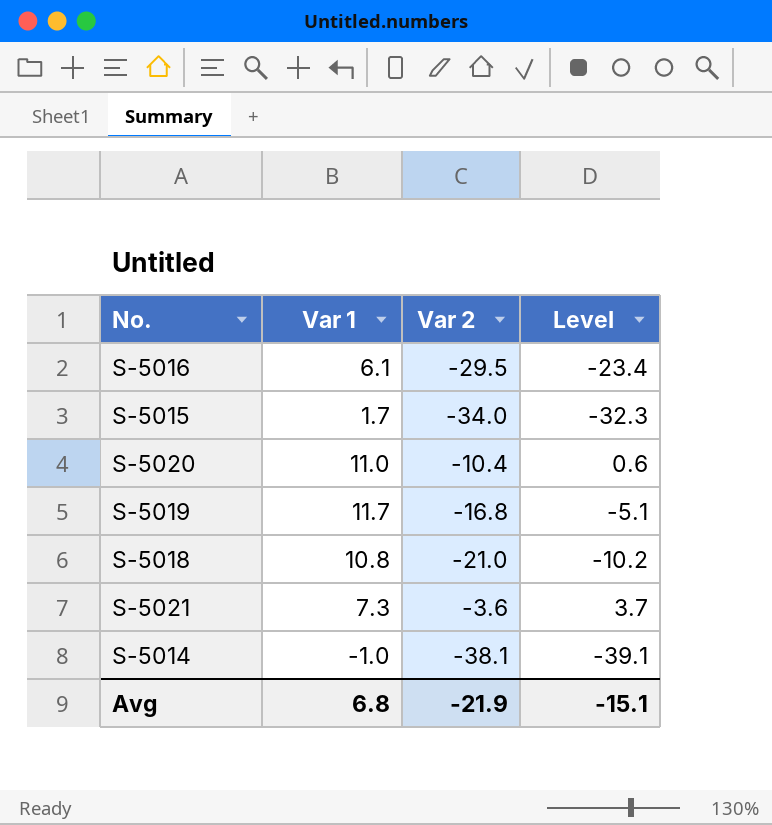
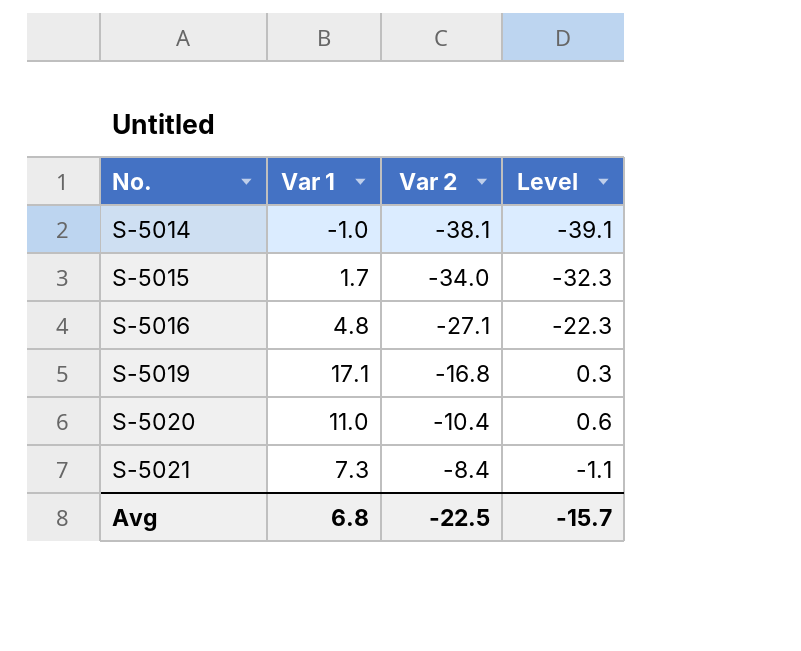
row order: none -> No. ascending
row S-5018: 10.8 | -21.0 | -10.2 -> none
S-5016 | Var 1: 6.1 -> 4.8
S-5016 | Var 2: -29.5 -> -27.1
S-5016 | Level: -23.4 -> -22.3
S-5019 | Var 1: 11.7 -> 17.1
S-5019 | Level: -5.1 -> 0.3
S-5021 | Var 2: -3.6 -> -8.4
S-5021 | Level: 3.7 -> -1.1
Avg | Var 2: -21.9 -> -22.5
Avg | Level: -15.1 -> -15.7

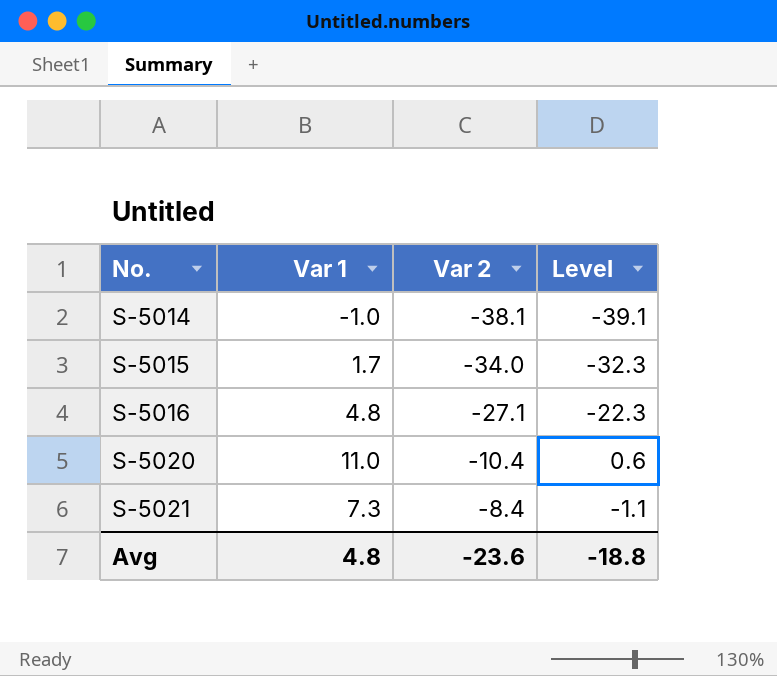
row S-5019: 17.1 | -16.8 | 0.3 -> none
Avg | Var 1: 6.8 -> 4.8
Avg | Var 2: -22.5 -> -23.6
Avg | Level: -15.7 -> -18.8

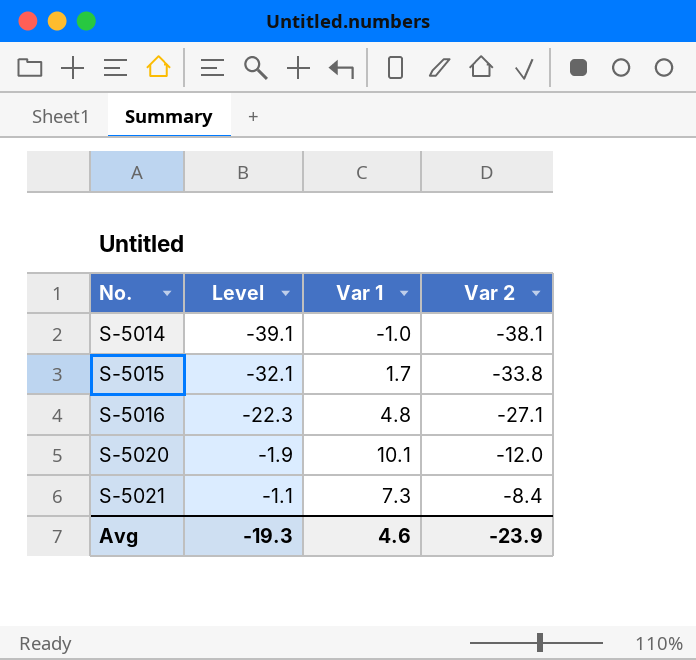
column Level | position: 4 -> 2
S-5015 | Level: -32.3 -> -32.1
S-5015 | Var 2: -34.0 -> -33.8
S-5020 | Level: 0.6 -> -1.9
S-5020 | Var 1: 11.0 -> 10.1
S-5020 | Var 2: -10.4 -> -12.0
Avg | Level: -18.8 -> -19.3
Avg | Var 1: 4.8 -> 4.6
Avg | Var 2: -23.6 -> -23.9

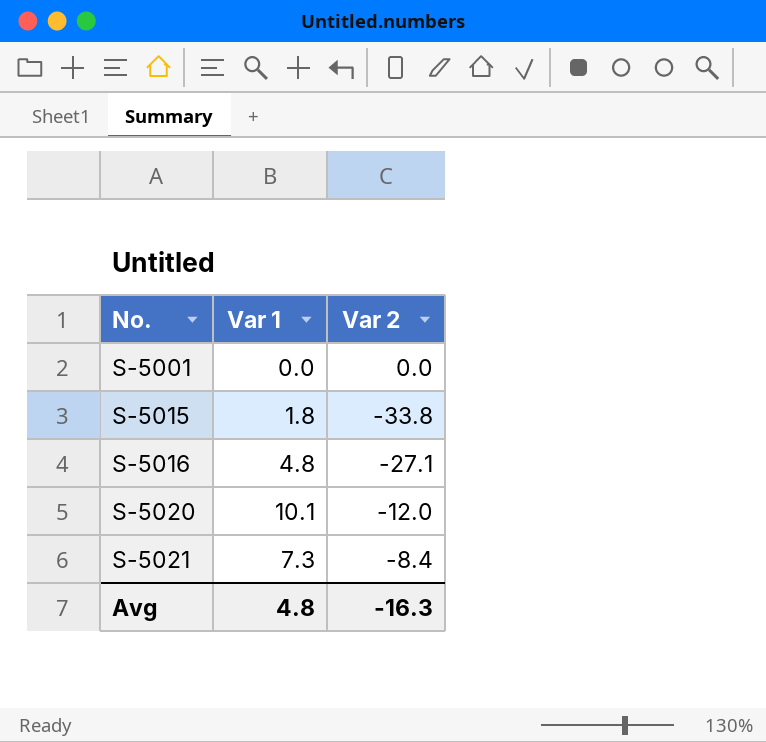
column Level | formula: [Var 1] + [Var 2] -> none
row S-5014: -39.1 | -1.0 | -38.1 -> none
row S-5001: none -> 0.0 | 0.0
S-5015 | Var 1: 1.7 -> 1.8
Avg | Var 1: 4.6 -> 4.8
Avg | Var 2: -23.9 -> -16.3

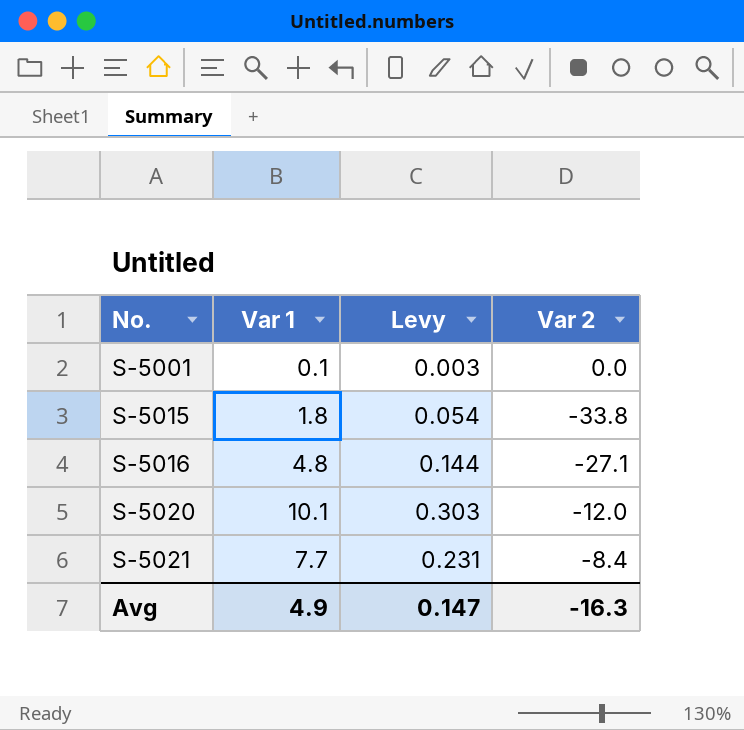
column Levy | formula: none -> [Var 1] * 0.03
S-5001 | Var 1: 0.0 -> 0.1
S-5021 | Var 1: 7.3 -> 7.7
Avg | Var 1: 4.8 -> 4.9

